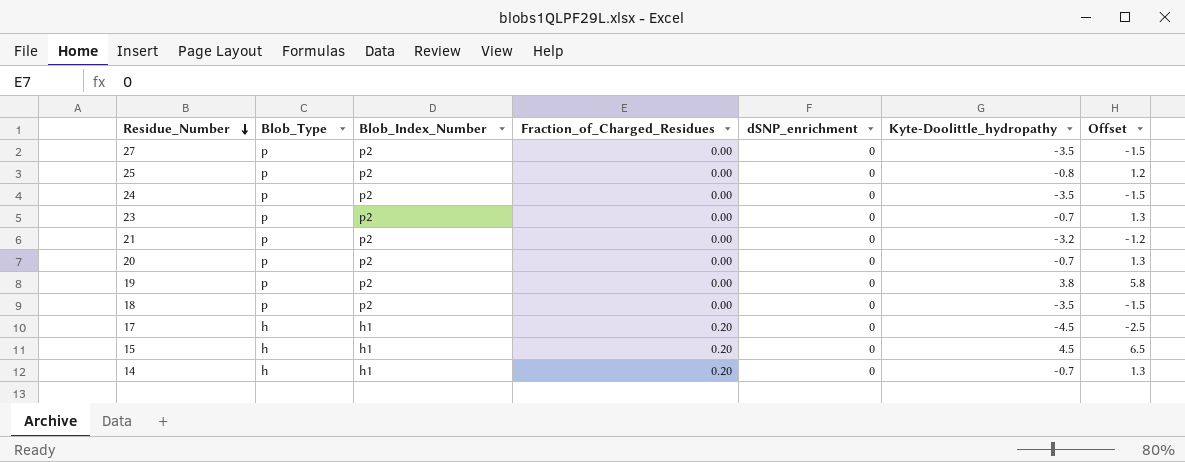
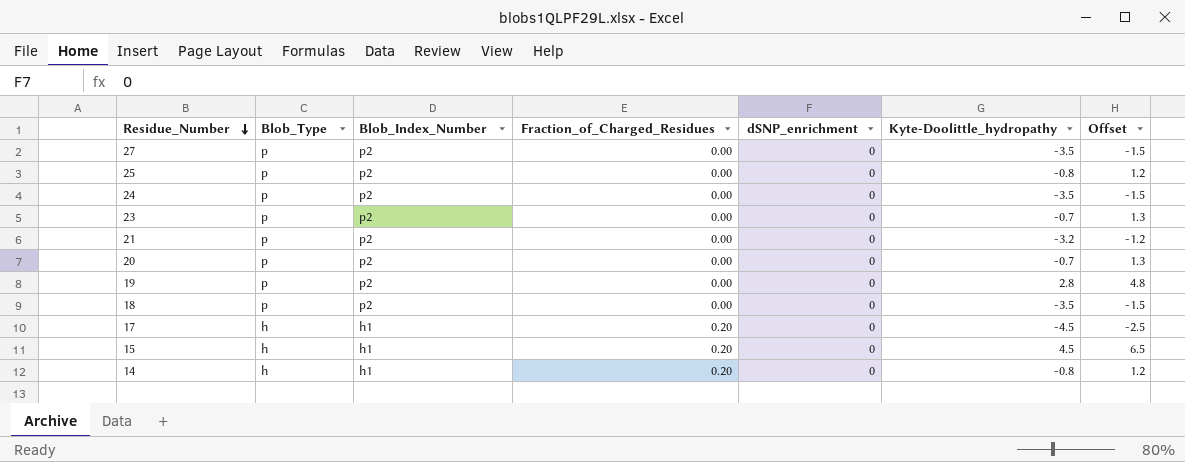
19 | Kyte-Doolittle_hydropathy: 3.8 -> 2.8
19 | Offset: 5.8 -> 4.8
14 | Kyte-Doolittle_hydropathy: -0.7 -> -0.8
14 | Offset: 1.3 -> 1.2

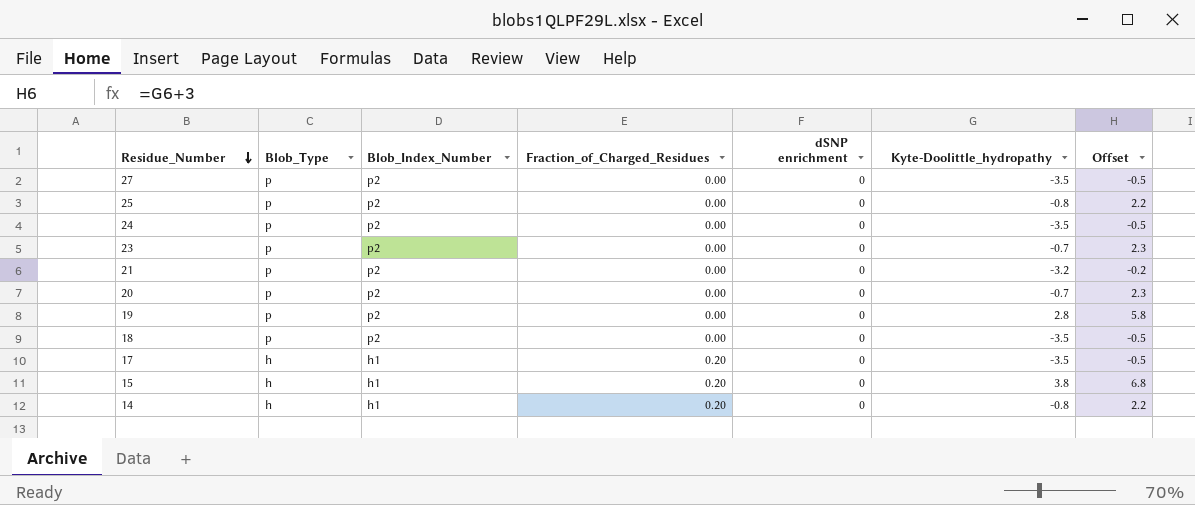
column name: dSNP_enrichment -> dSNP enrichment
column Offset | formula: [Kyte-Doolittle_hydropathy] + 2 -> [Kyte-Doolittle_hydropathy] + 3
17 | Kyte-Doolittle_hydropathy: -4.5 -> -3.5
15 | Kyte-Doolittle_hydropathy: 4.5 -> 3.8

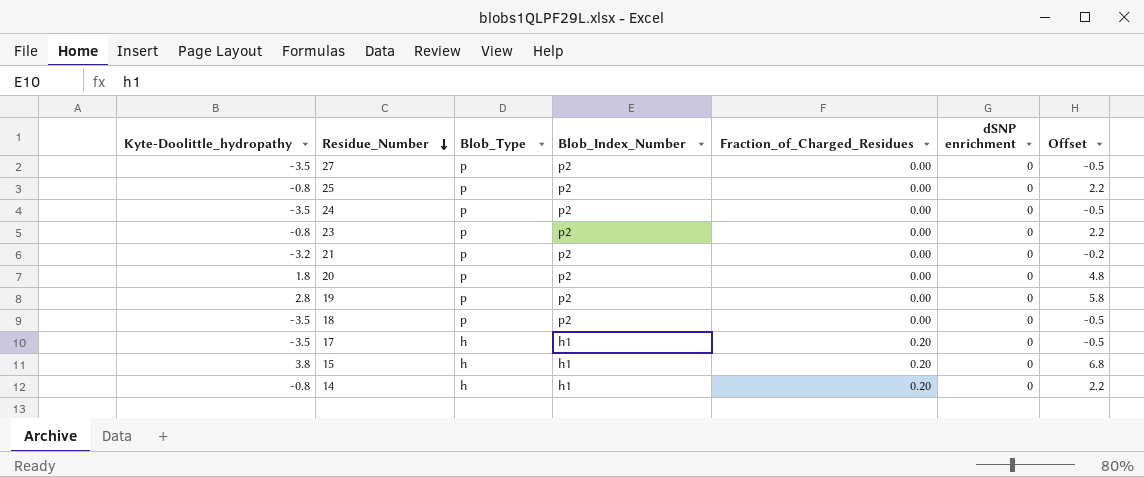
column Kyte-Doolittle_hydropathy | position: 6 -> 1
23 | Kyte-Doolittle_hydropathy: -0.7 -> -0.8
23 | Offset: 2.3 -> 2.2
20 | Kyte-Doolittle_hydropathy: -0.7 -> 1.8
20 | Offset: 2.3 -> 4.8

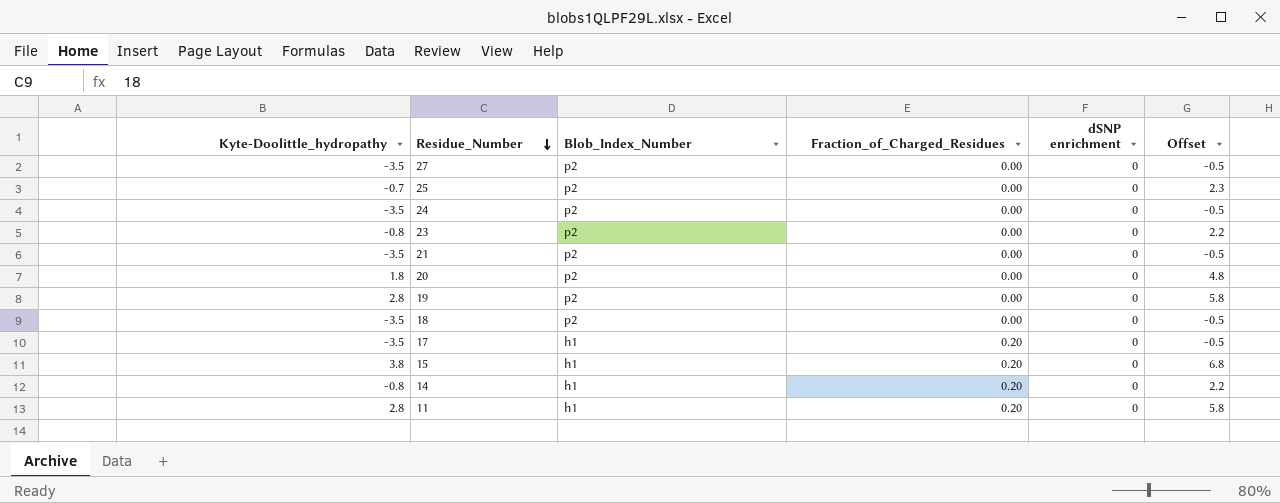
column Blob_Type | position: 3 -> none
25 | Kyte-Doolittle_hydropathy: -0.8 -> -0.7
25 | Offset: 2.2 -> 2.3
21 | Kyte-Doolittle_hydropathy: -3.2 -> -3.5
21 | Offset: -0.2 -> -0.5
row 11: none -> 2.8 | h1 | 0.20 | 0 | 5.8

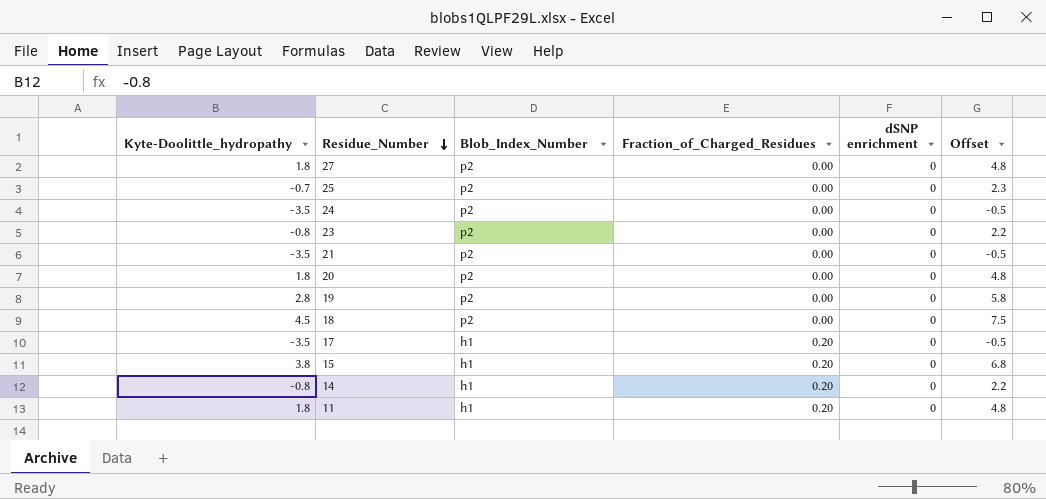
27 | Kyte-Doolittle_hydropathy: -3.5 -> 1.8
27 | Offset: -0.5 -> 4.8
18 | Kyte-Doolittle_hydropathy: -3.5 -> 4.5
18 | Offset: -0.5 -> 7.5
11 | Kyte-Doolittle_hydropathy: 2.8 -> 1.8
11 | Offset: 5.8 -> 4.8

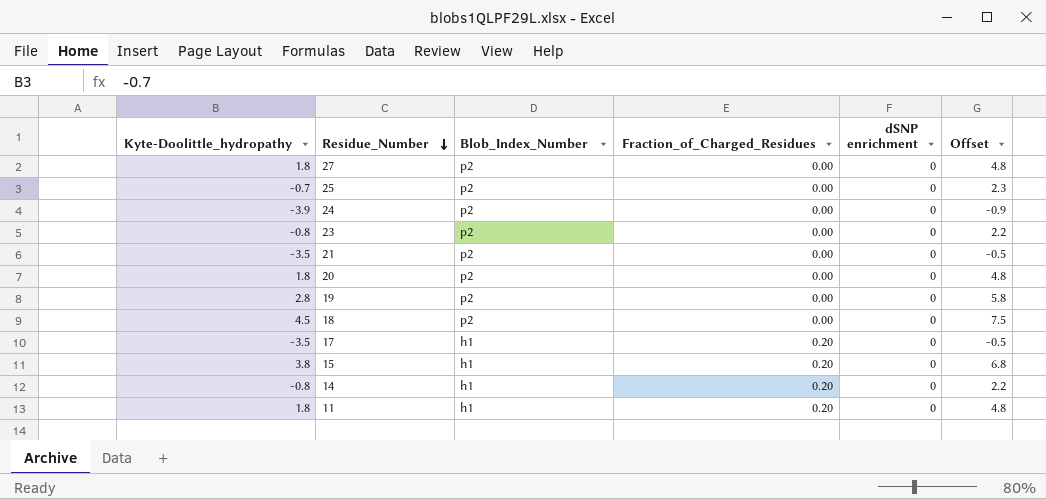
24 | Kyte-Doolittle_hydropathy: -3.5 -> -3.9
24 | Offset: -0.5 -> -0.9

